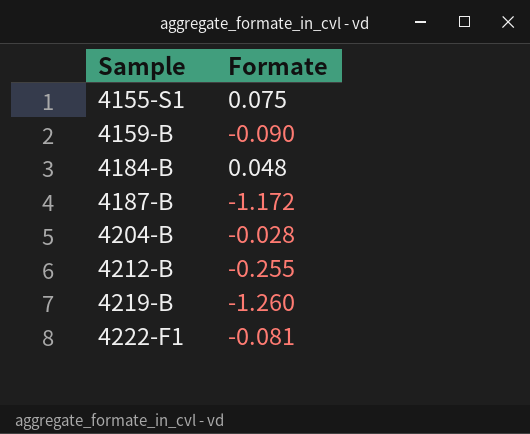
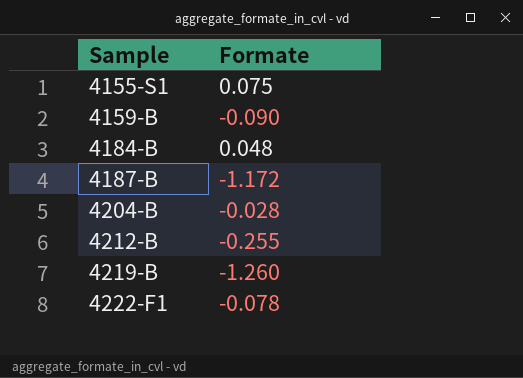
4222-F1 | Formate: -0.081 -> -0.078

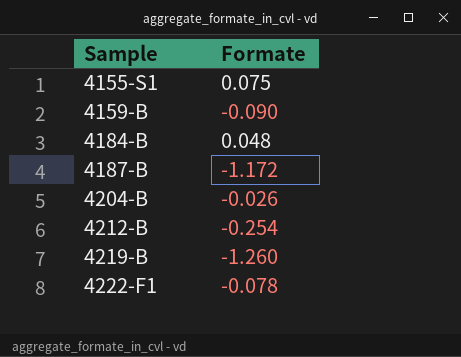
4204-B | Formate: -0.028 -> -0.026
4212-B | Formate: -0.255 -> -0.254

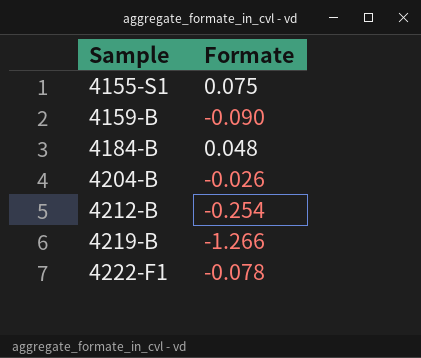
row 4187-B: -1.172 -> none
4219-B | Formate: -1.260 -> -1.266

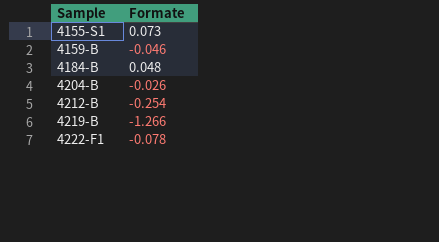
4155-S1 | Formate: 0.075 -> 0.073
4159-B | Formate: -0.090 -> -0.046

